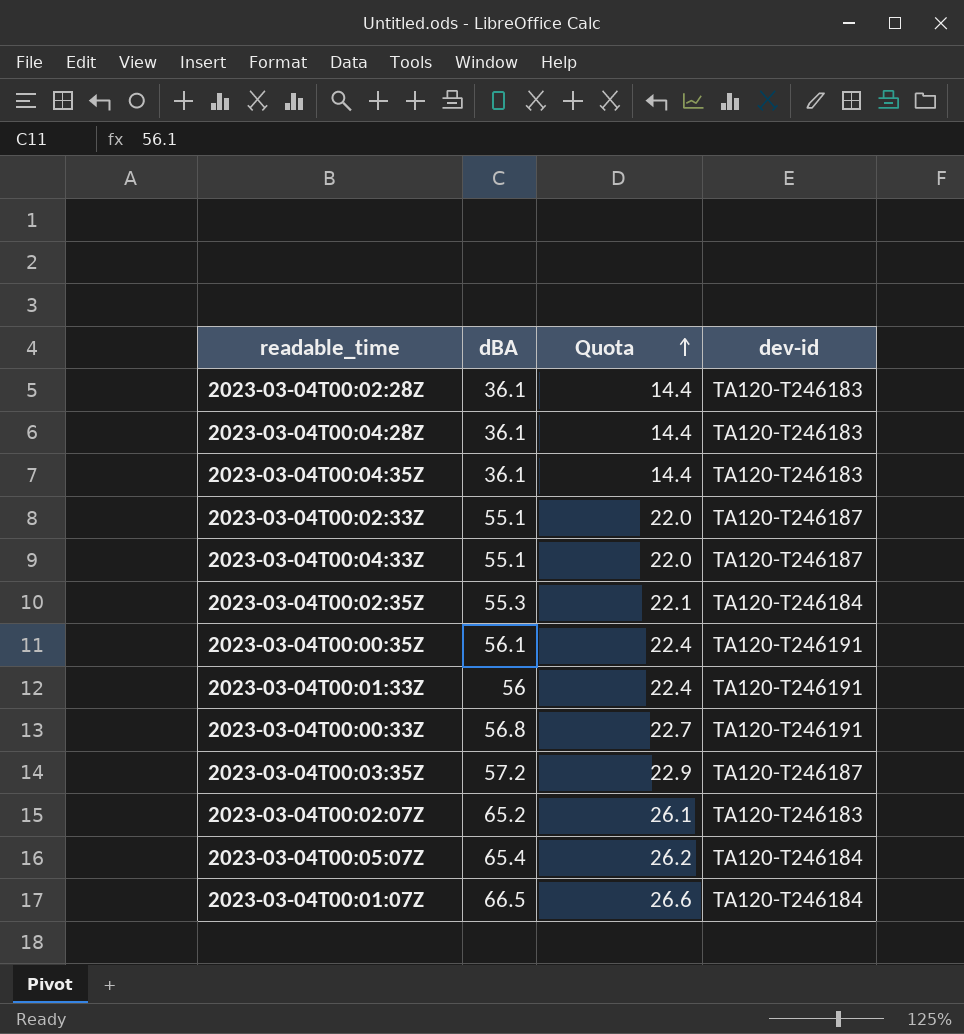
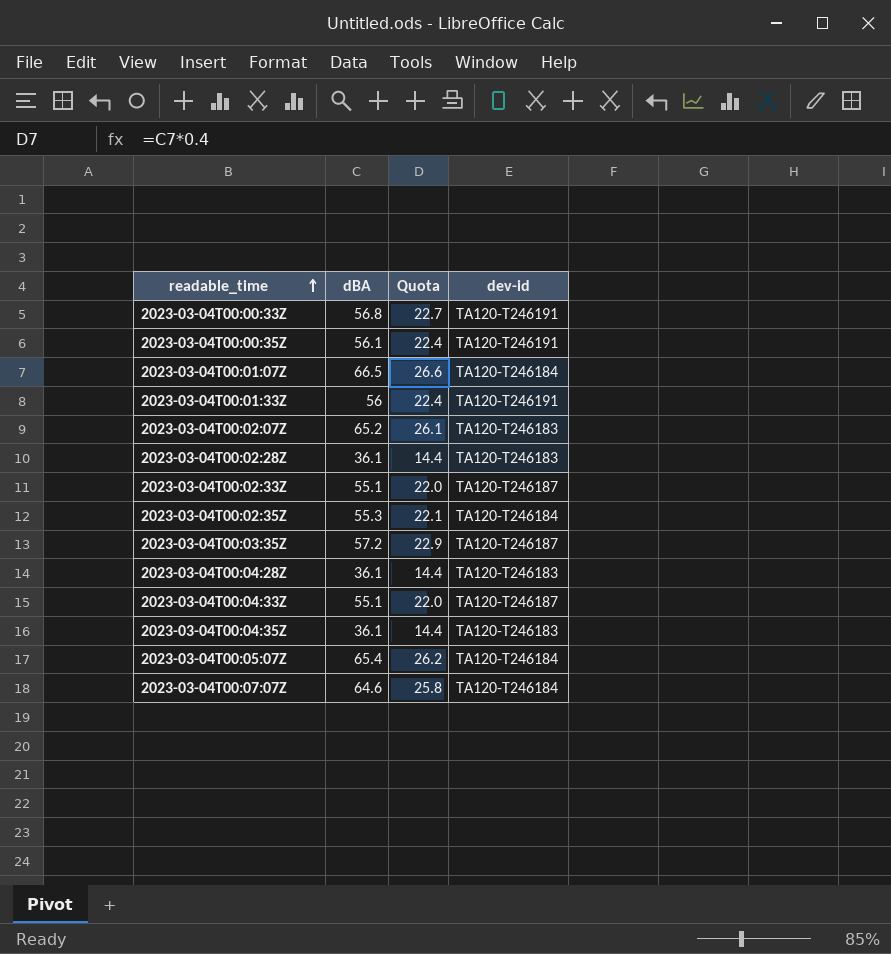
row order: Quota ascending -> readable_time ascending
row 2023-03-04T00:07:07Z: none -> 64.6 | 25.8 | TA120-T246184

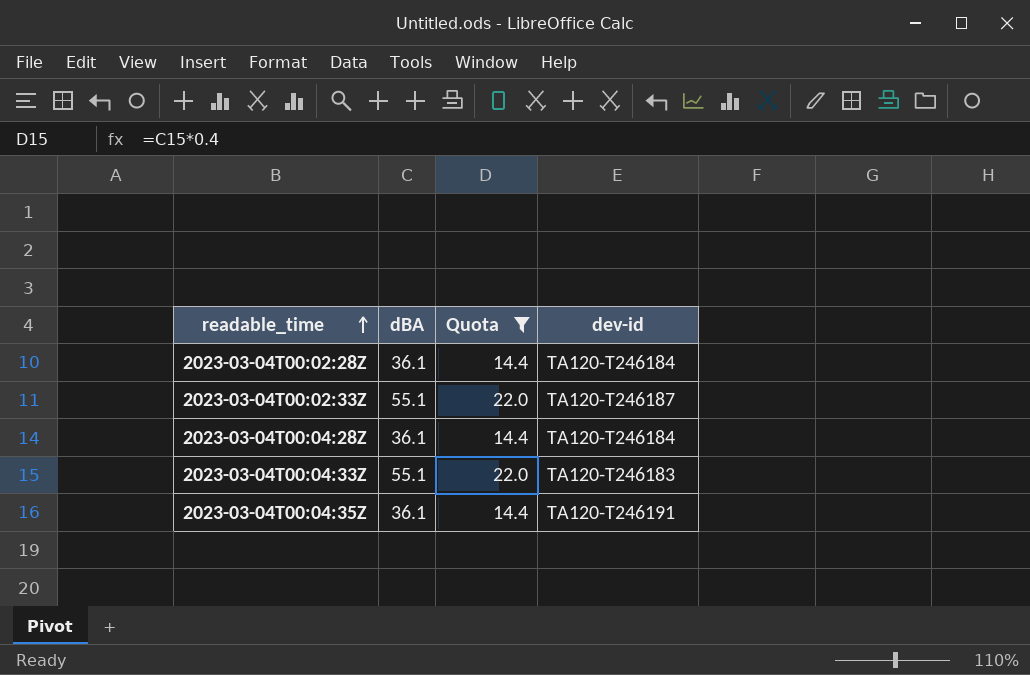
filter: none -> Quota <= 22.0
2023-03-04T00:02:28Z | dev-id: TA120-T246183 -> TA120-T246184
2023-03-04T00:04:28Z | dev-id: TA120-T246183 -> TA120-T246184
2023-03-04T00:04:33Z | dev-id: TA120-T246187 -> TA120-T246183
2023-03-04T00:04:35Z | dev-id: TA120-T246183 -> TA120-T246191

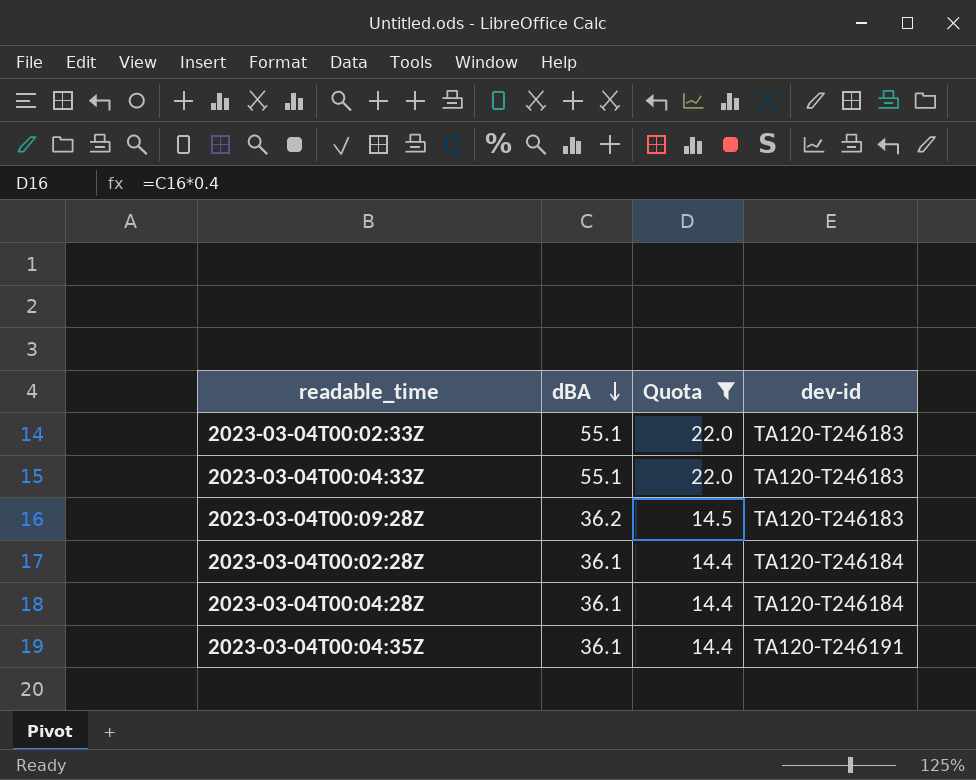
row order: readable_time ascending -> dBA descending
2023-03-04T00:02:33Z | dev-id: TA120-T246187 -> TA120-T246183
row 2023-03-04T00:09:28Z: none -> 36.2 | 14.5 | TA120-T246183

